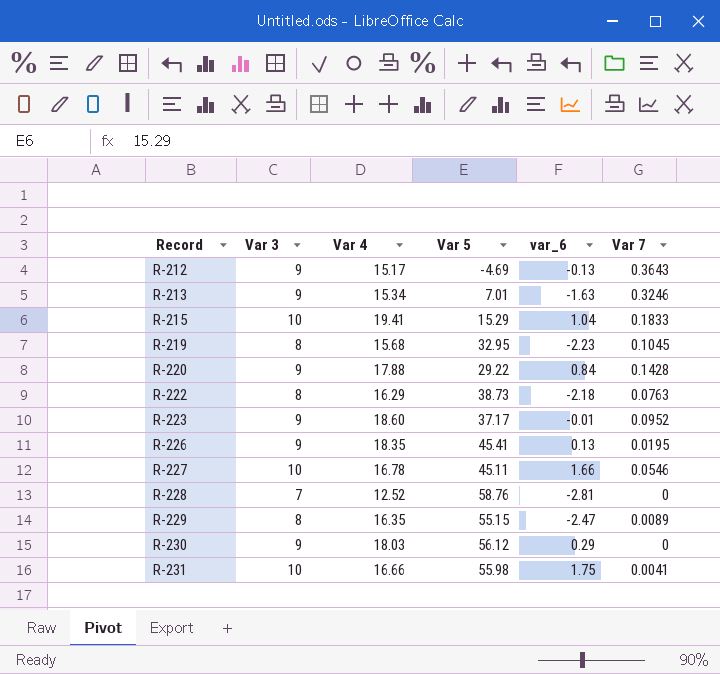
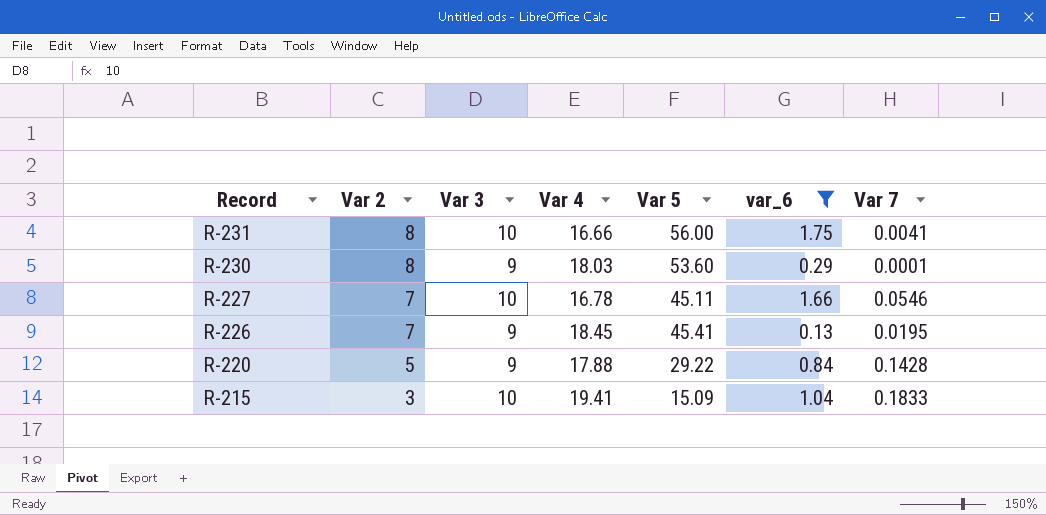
filter: none -> var_6 >= 0.13
row order: Record ascending -> Record descending
column Var 2 | position: none -> 2
R-231 | Var 5: 55.98 -> 56.00
R-230 | Var 5: 56.12 -> 53.60
R-230 | Var 7: 0 -> 0.0001
R-226 | Var 4: 18.35 -> 18.45
R-215 | Var 5: 15.29 -> 15.09

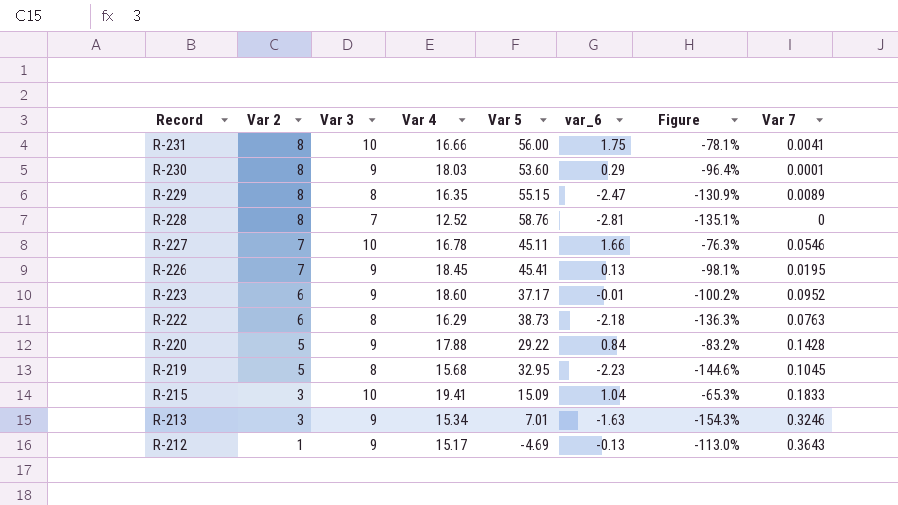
filter: var_6 >= 0.13 -> none
column Figure | formula: none -> ([var_6] - [Var 2]) / [Var 2]

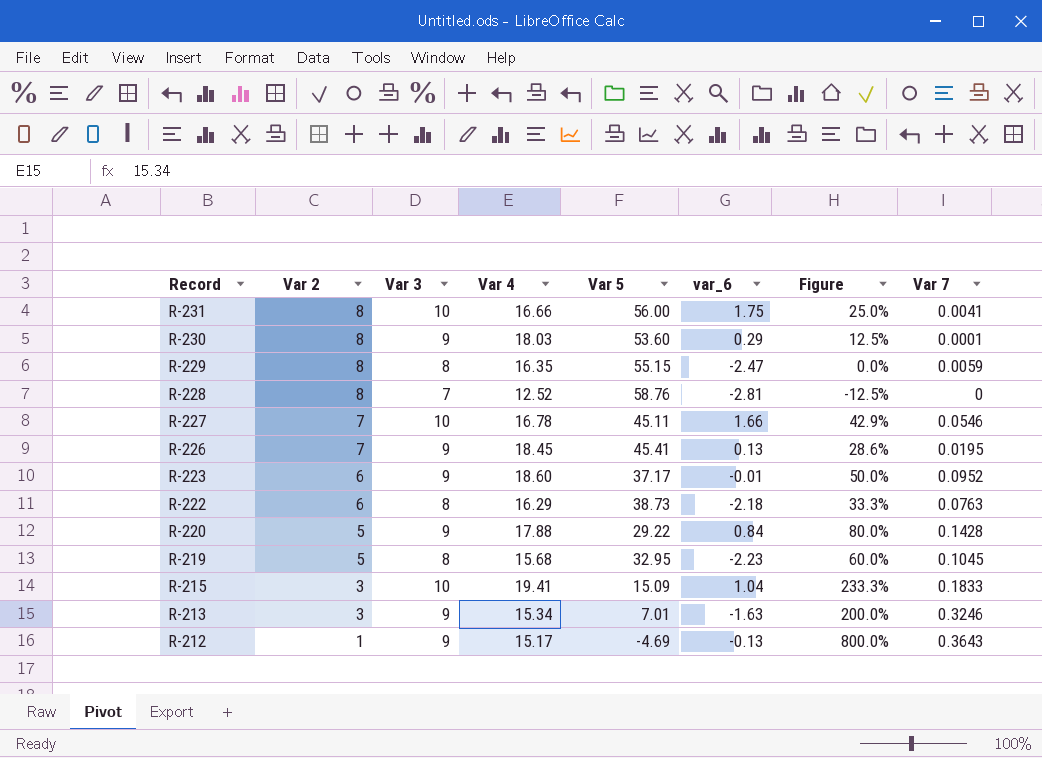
column Figure | formula: ([var_6] - [Var 2]) / [Var 2] -> ([Var 3] - [Var 2]) / [Var 2]
R-229 | Var 7: 0.0089 -> 0.0059

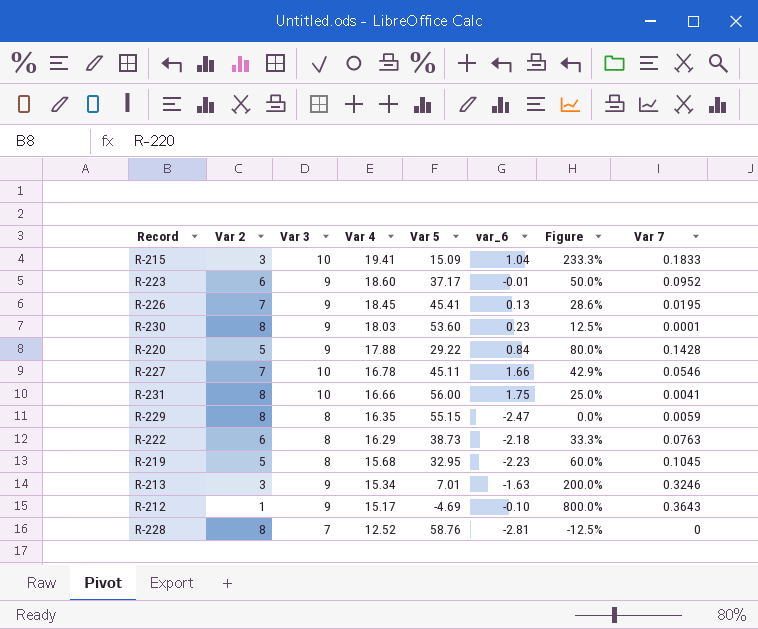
row order: Record descending -> Var 4 descending
R-230 | var_6: 0.29 -> 0.23
R-212 | var_6: -0.13 -> -0.10

